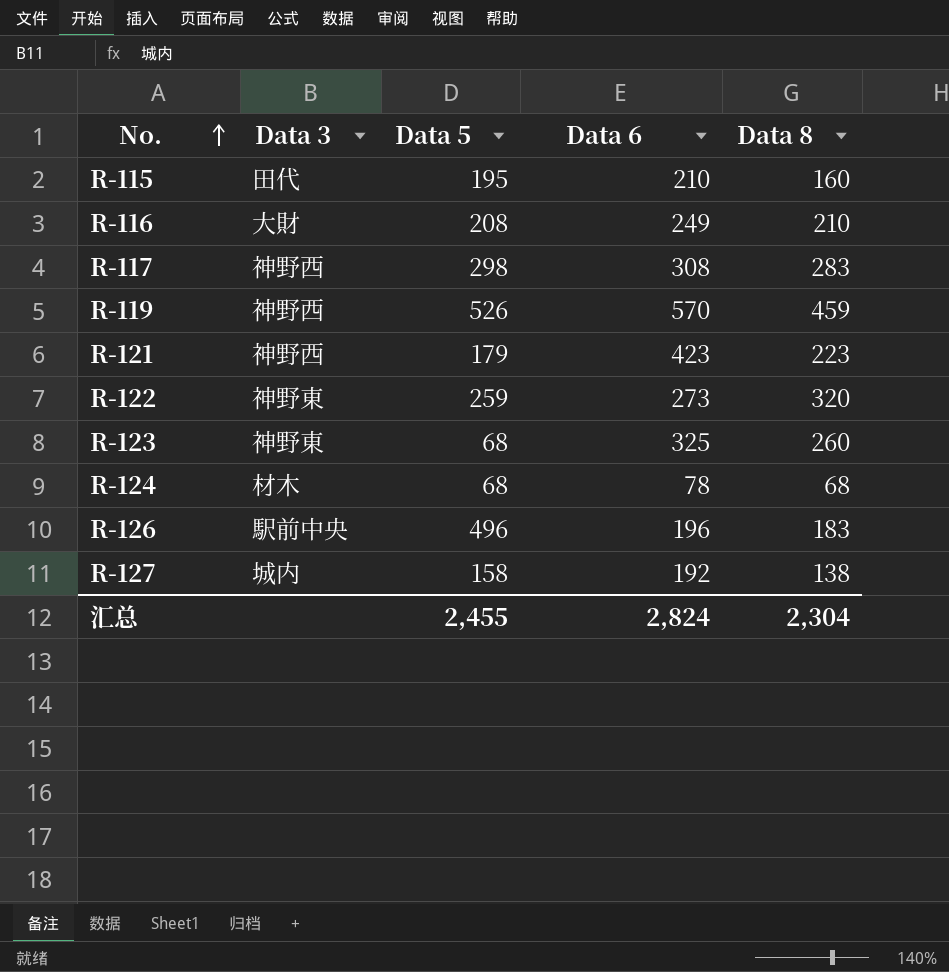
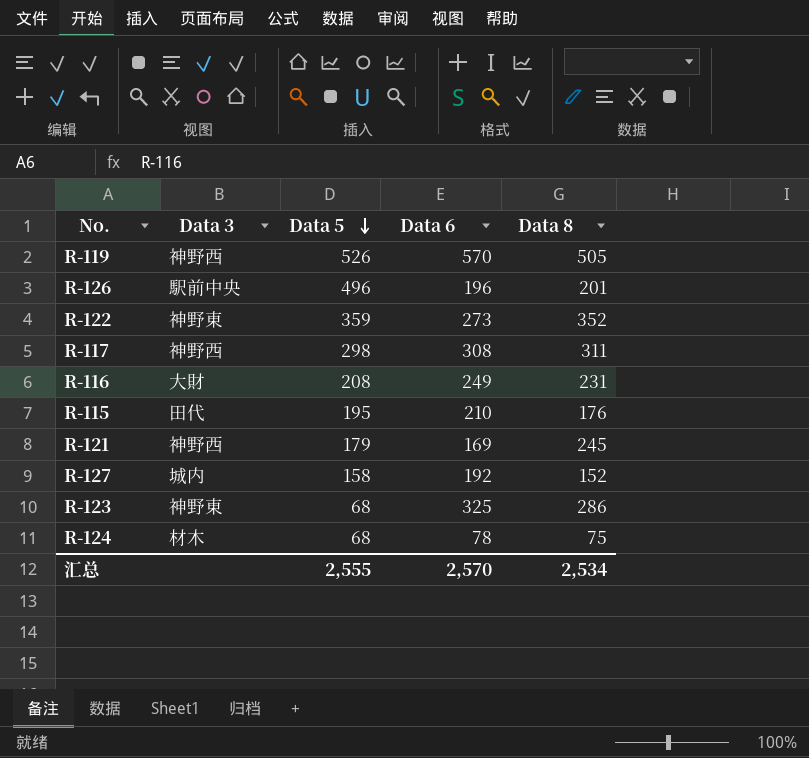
row order: No. ascending -> Data 5 descending
R-119 | Data 8: 459 -> 505
R-126 | Data 8: 183 -> 201
R-122 | Data 5: 259 -> 359
R-122 | Data 8: 320 -> 352
R-117 | Data 8: 283 -> 311
R-116 | Data 8: 210 -> 231
R-115 | Data 8: 160 -> 176
R-121 | Data 6: 423 -> 169
R-121 | Data 8: 223 -> 245
R-127 | Data 8: 138 -> 152
R-123 | Data 8: 260 -> 286
R-124 | Data 8: 68 -> 75
汇总 | Data 5: 2,455 -> 2,555
汇总 | Data 6: 2,824 -> 2,570
汇总 | Data 8: 2,304 -> 2,534

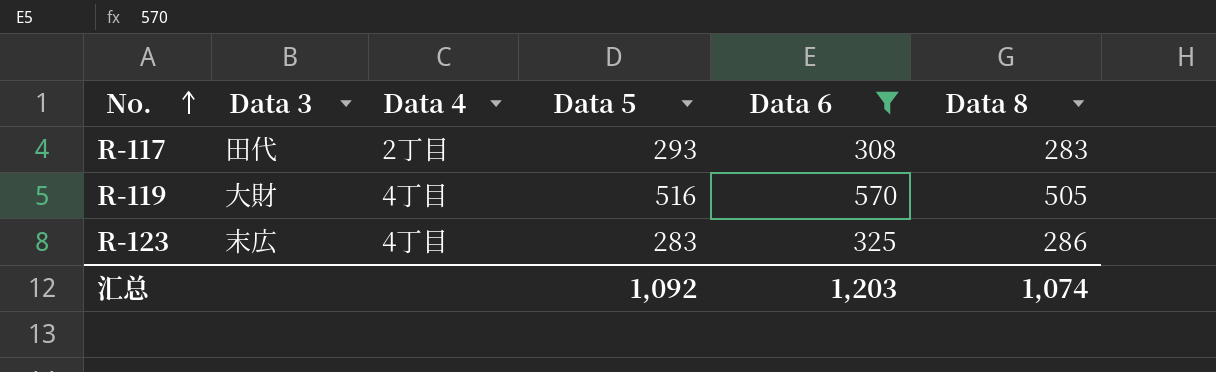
filter: none -> Data 6 >= 308
row order: Data 5 descending -> No. ascending
column Data 4 | position: none -> 3
R-117 | Data 3: 神野西 -> 田代
R-117 | Data 5: 298 -> 293
R-117 | Data 8: 311 -> 283
R-119 | Data 3: 神野西 -> 大財
R-119 | Data 5: 526 -> 516
R-123 | Data 3: 神野東 -> 末広
R-123 | Data 5: 68 -> 283
汇总 | Data 5: 2,555 -> 1,092
汇总 | Data 6: 2,570 -> 1,203
汇总 | Data 8: 2,534 -> 1,074

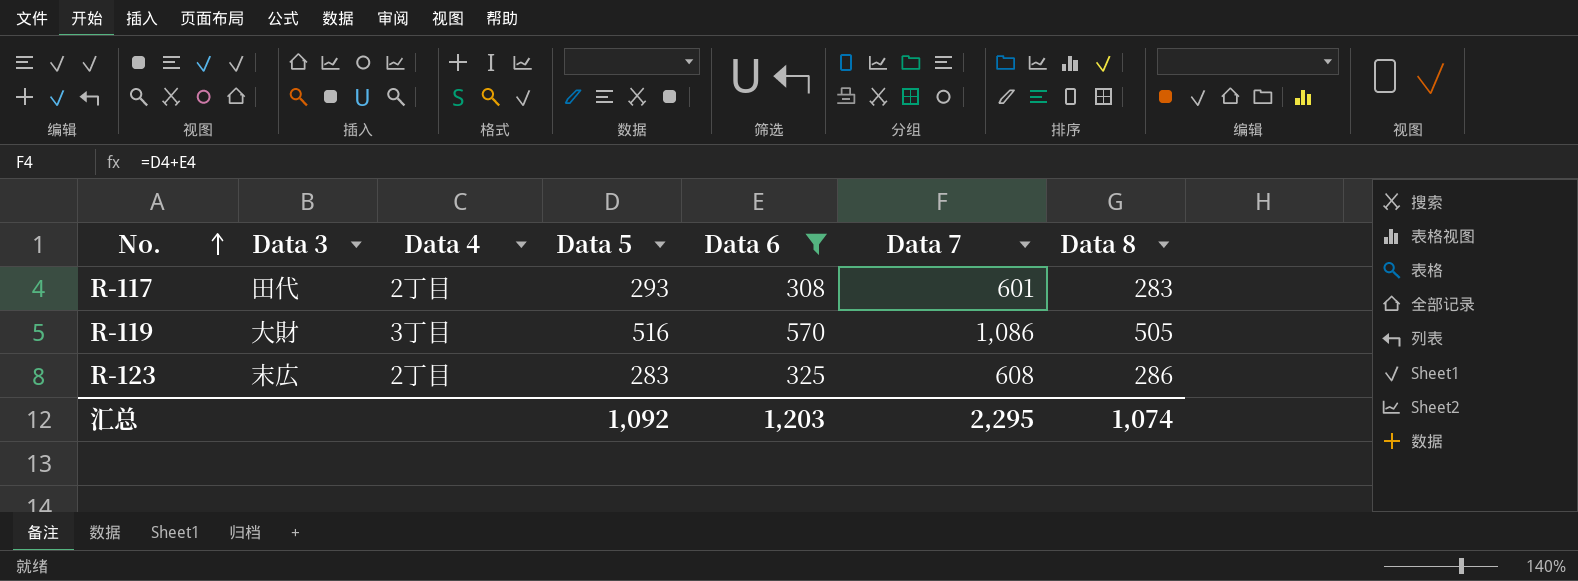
column Data 7 | formula: none -> [Data 5] + [Data 6]
R-119 | Data 4: 4丁目 -> 3丁目
R-123 | Data 4: 4丁目 -> 2丁目

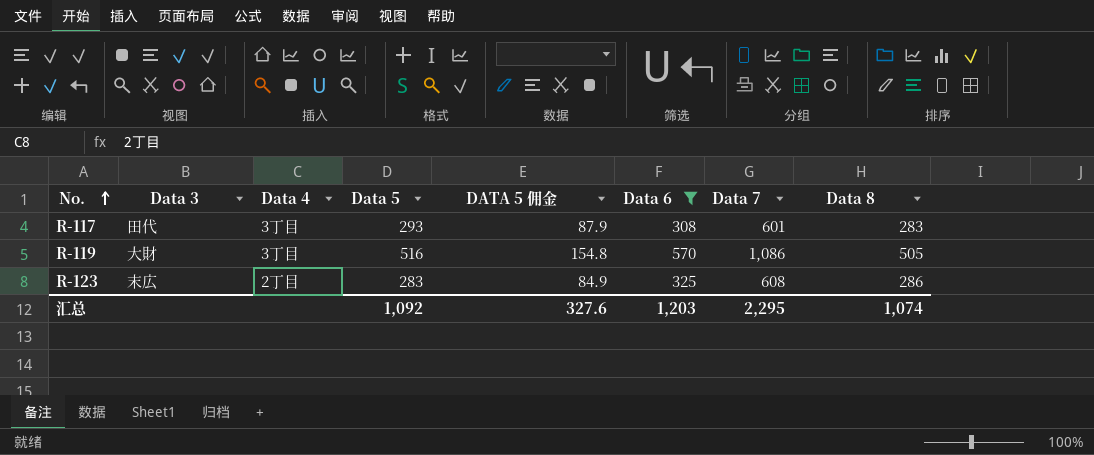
column DATA 5 佣金 | formula: none -> [Data 5] * 0.3
R-117 | Data 4: 2丁目 -> 3丁目

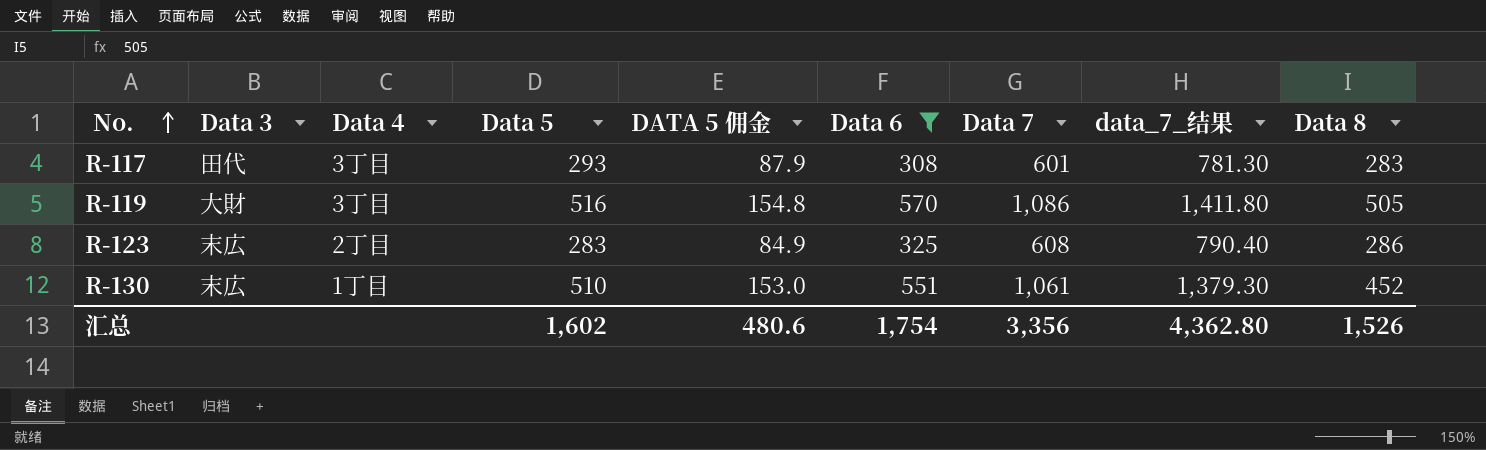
column data_7_结果 | formula: none -> [Data 7] * 1.3
row R-130: none -> 末広 | 1丁目 | 510 | 153.0 | 551 | 1,061 | 1,379.30 | 452
汇总 | Data 5: 1,092 -> 1,602
汇总 | DATA 5 佣金: 327.6 -> 480.6
汇总 | Data 6: 1,203 -> 1,754
汇总 | Data 7: 2,295 -> 3,356
汇总 | Data 8: 1,074 -> 1,526

